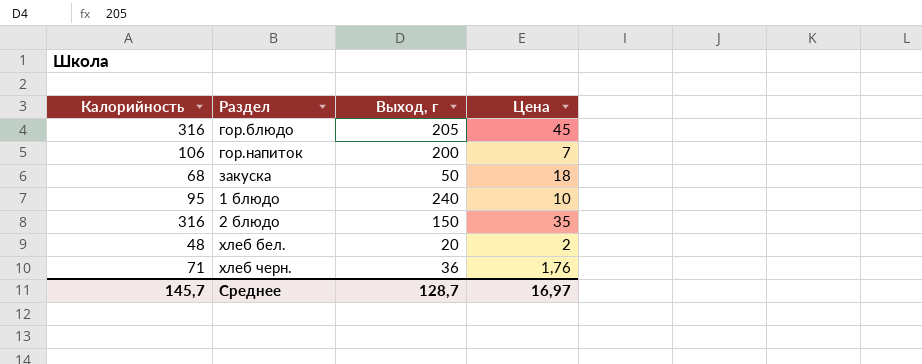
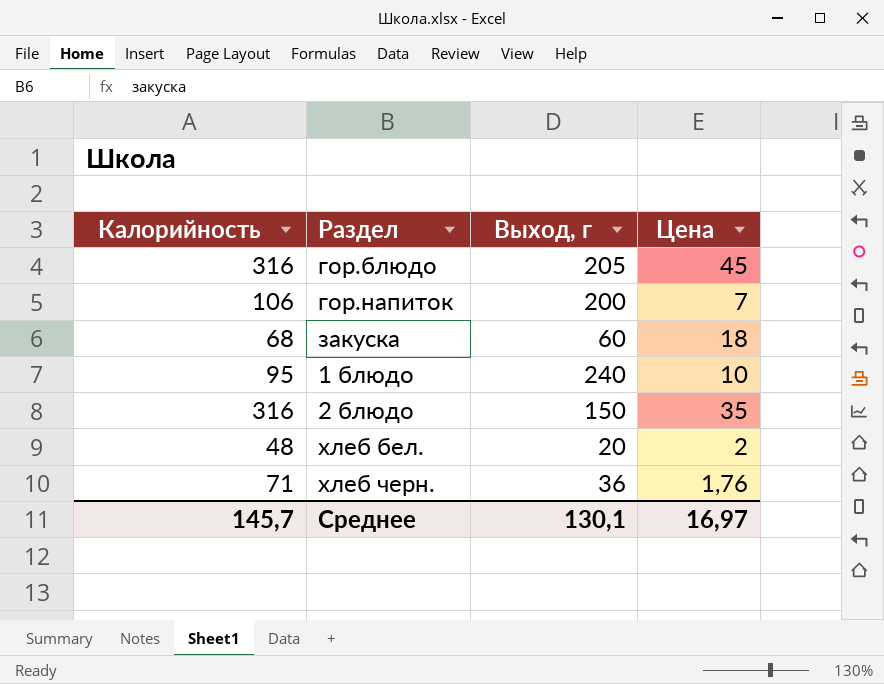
закуска | Выход, г: 50 -> 60
Среднее | Выход, г: 128,7 -> 130,1

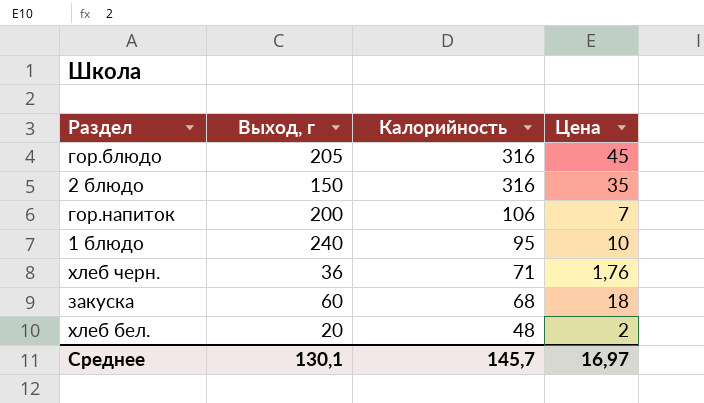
row order: none -> Калорийность descending
column Калорийность | position: 1 -> 3

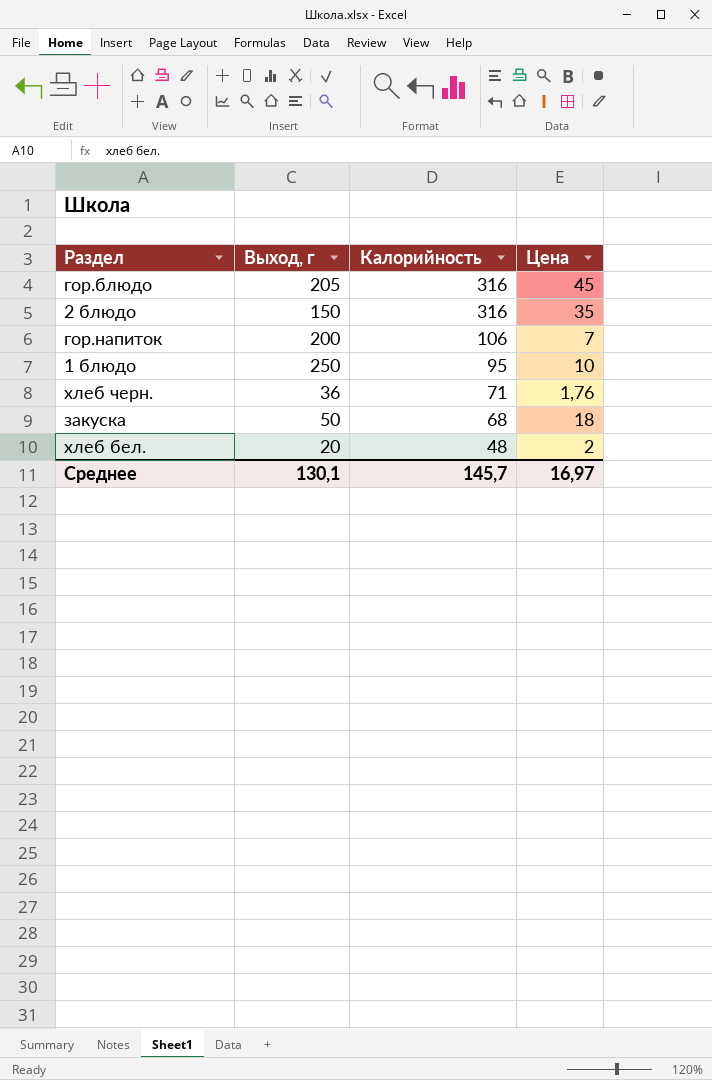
1 блюдо | Выход, г: 240 -> 250
закуска | Выход, г: 60 -> 50

